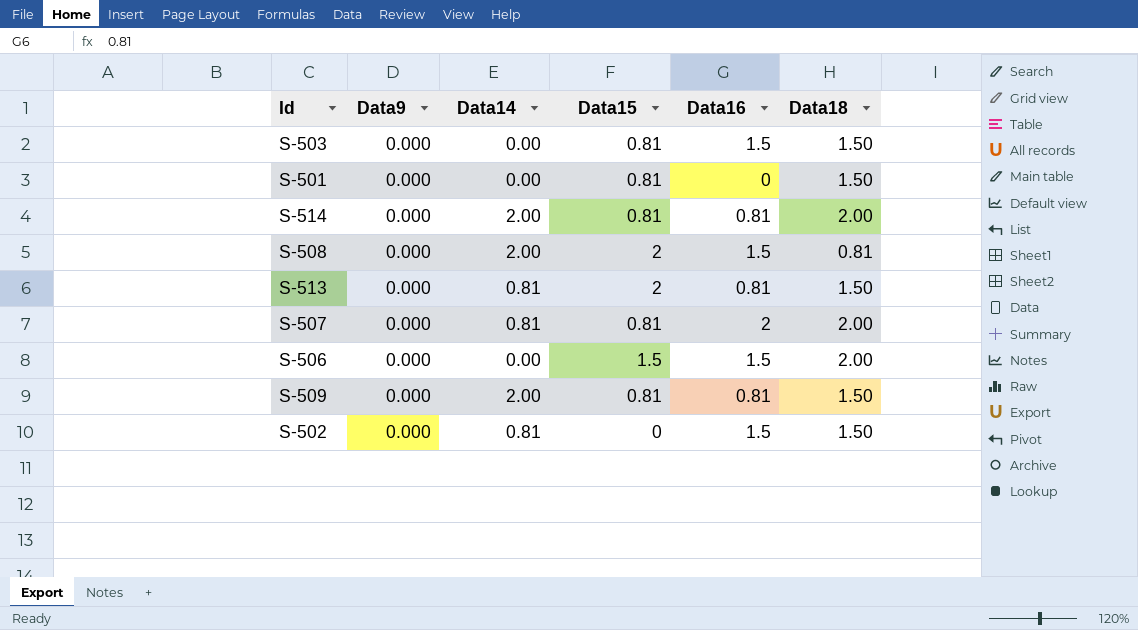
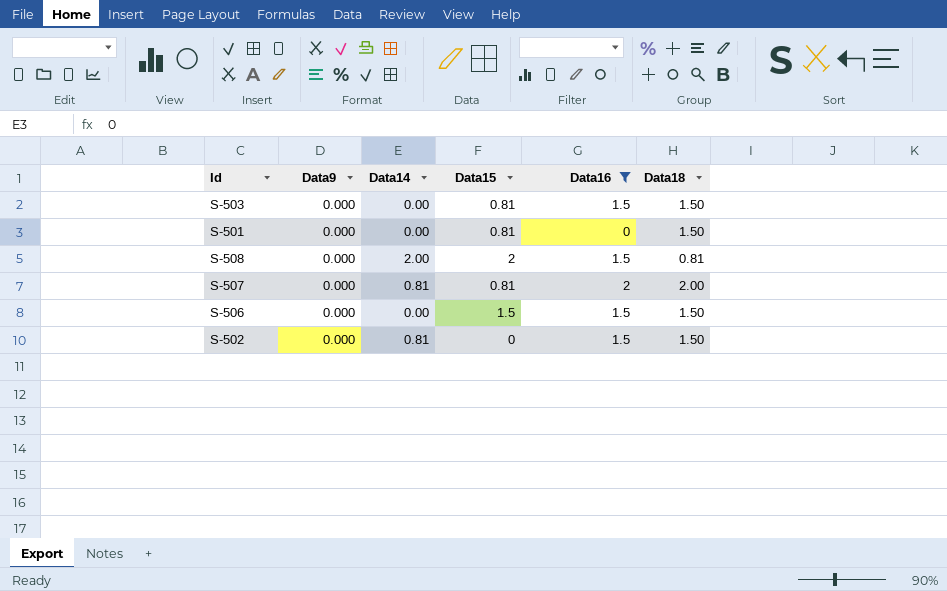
filter: none -> Data16 != 0.81
S-506 | Data18: 2.00 -> 1.50

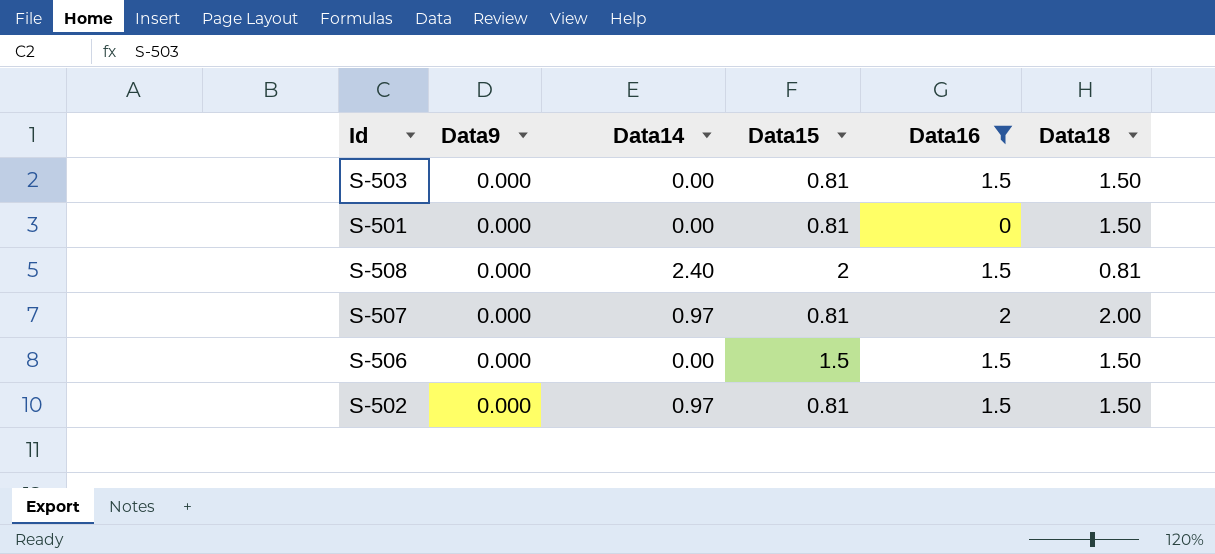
S-508 | Data14: 2.00 -> 2.40
S-507 | Data14: 0.81 -> 0.97
S-502 | Data14: 0.81 -> 0.97
S-502 | Data15: 0 -> 0.81

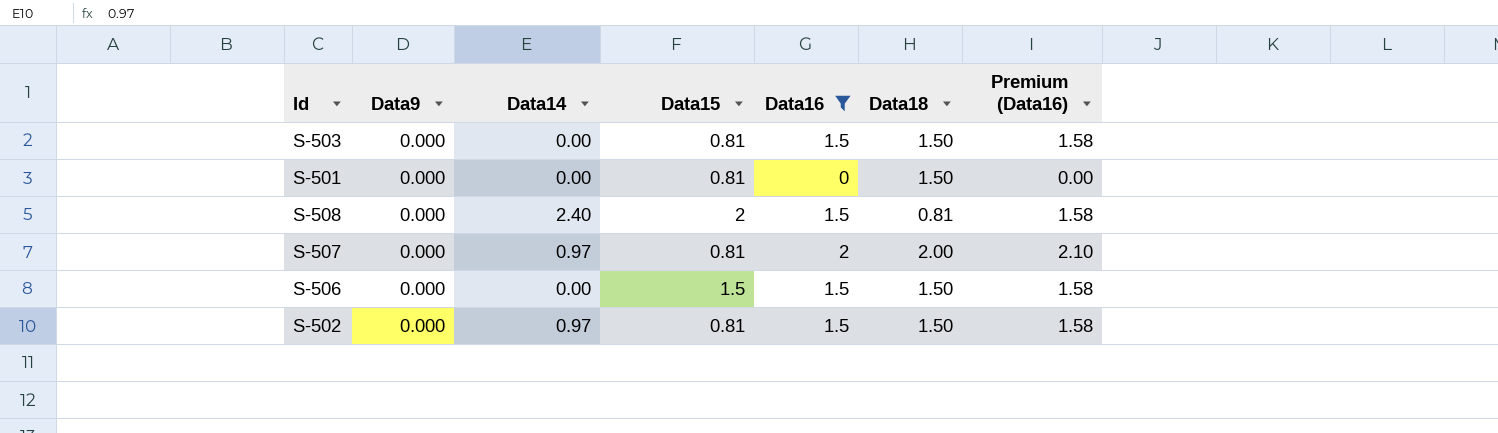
column Premium (Data16) | formula: none -> [Data16] * 1.05

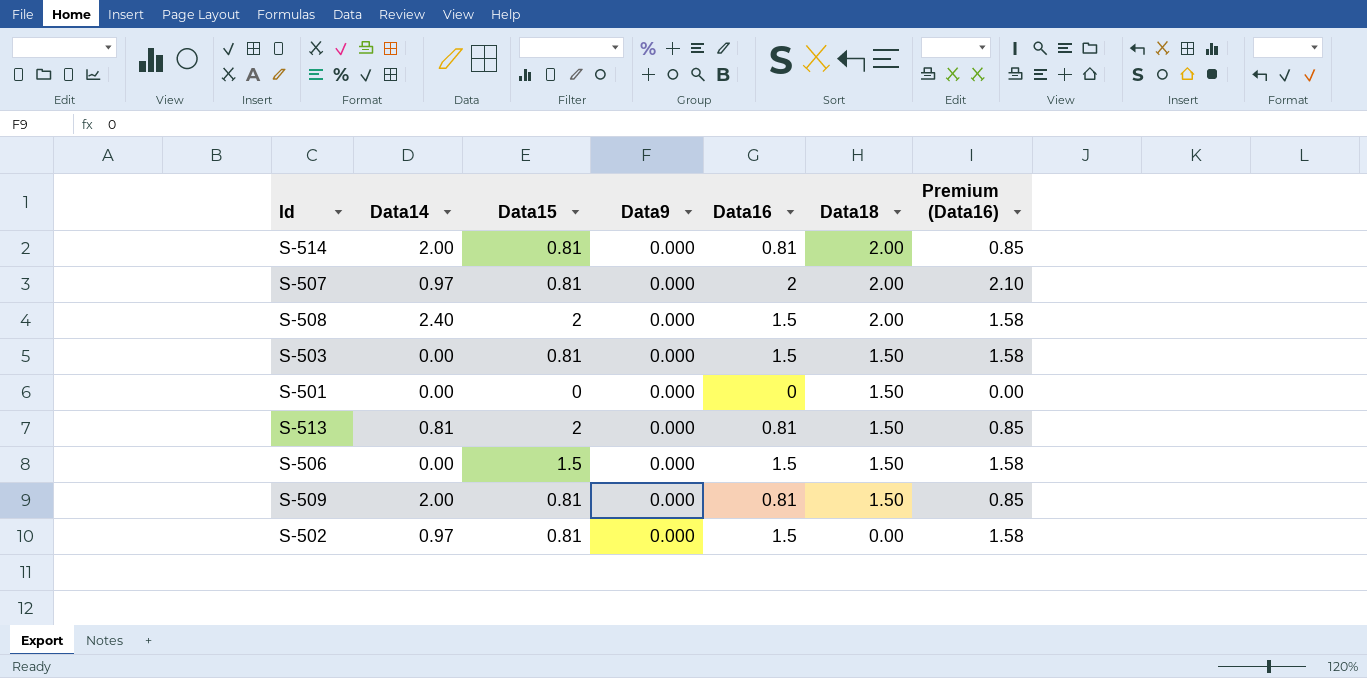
filter: Data16 != 0.81 -> none
row order: none -> Data18 descending
column Data9 | position: 2 -> 4
S-508 | Data18: 0.81 -> 2.00
S-501 | Data15: 0.81 -> 0
S-502 | Data18: 1.50 -> 0.00

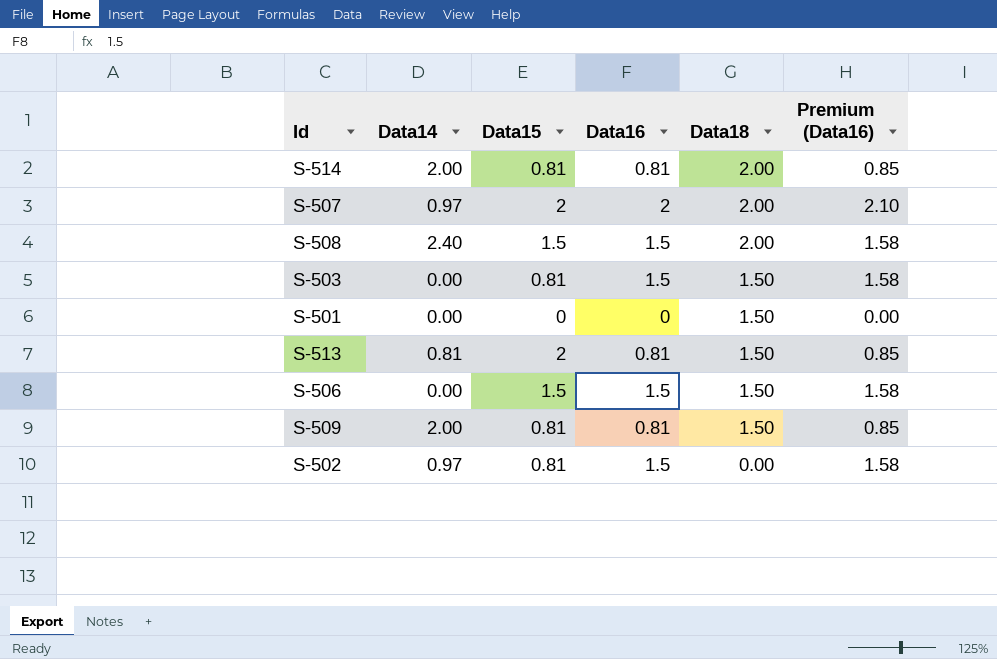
column Data9 | position: 4 -> none
S-507 | Data15: 0.81 -> 2
S-508 | Data15: 2 -> 1.5

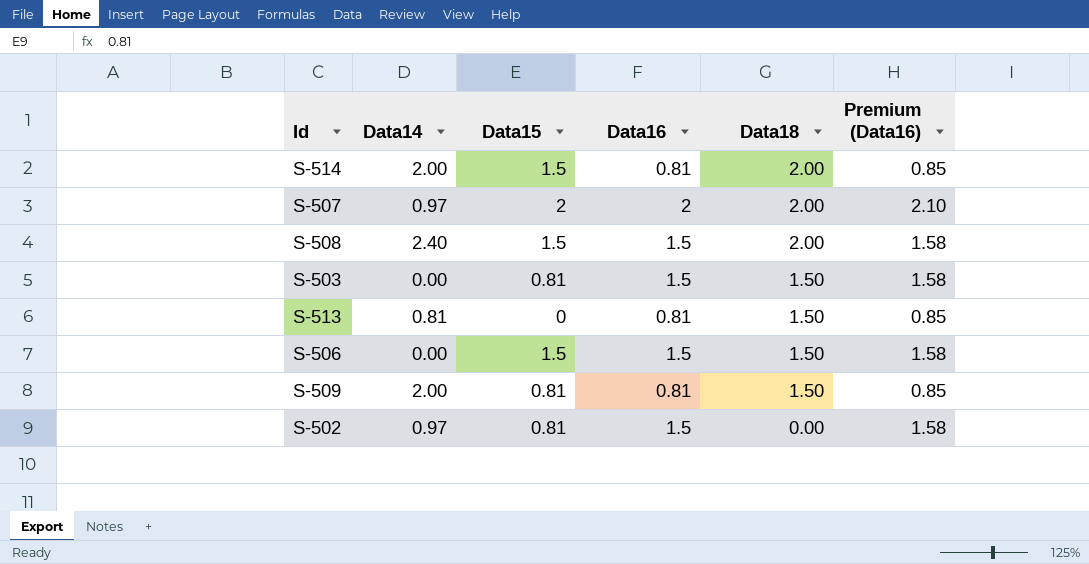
row S-501: 0.00 | 0 | 0 | 1.50 | 0.00 -> none
S-514 | Data15: 0.81 -> 1.5
S-513 | Data15: 2 -> 0

